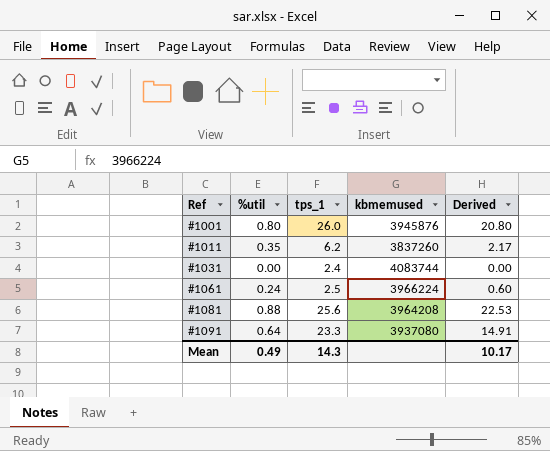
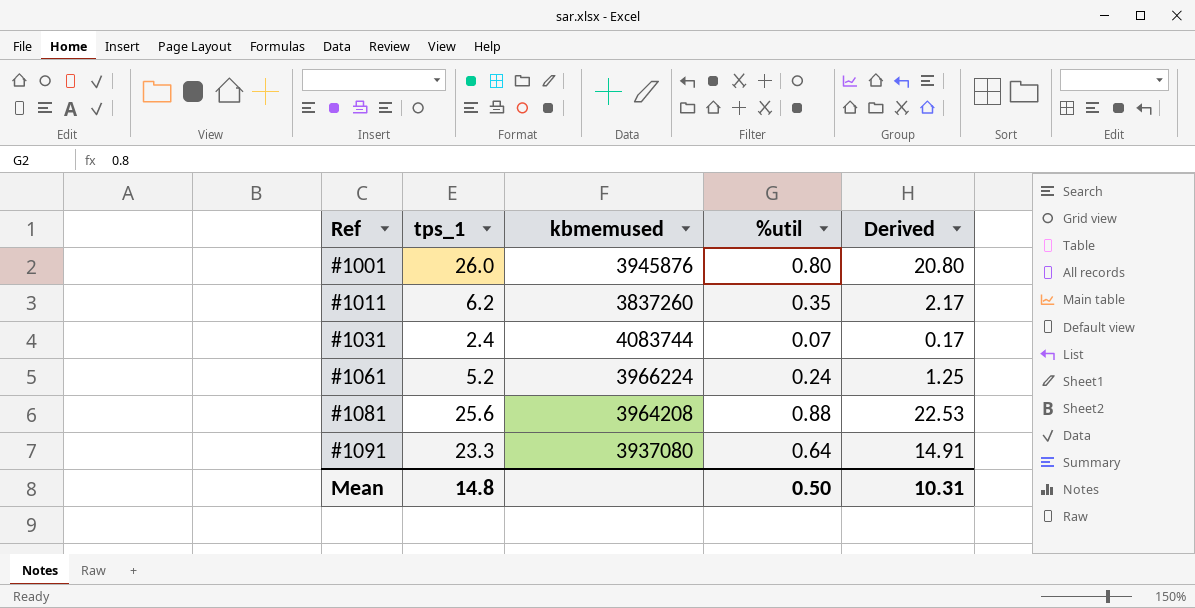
column %util | position: 2 -> 4
#1031 | %util: 0.00 -> 0.07
#1031 | Derived: 0.00 -> 0.17
#1061 | tps_1: 2.5 -> 5.2
#1061 | Derived: 0.60 -> 1.25
Mean | tps_1: 14.3 -> 14.8
Mean | %util: 0.49 -> 0.50
Mean | Derived: 10.17 -> 10.31

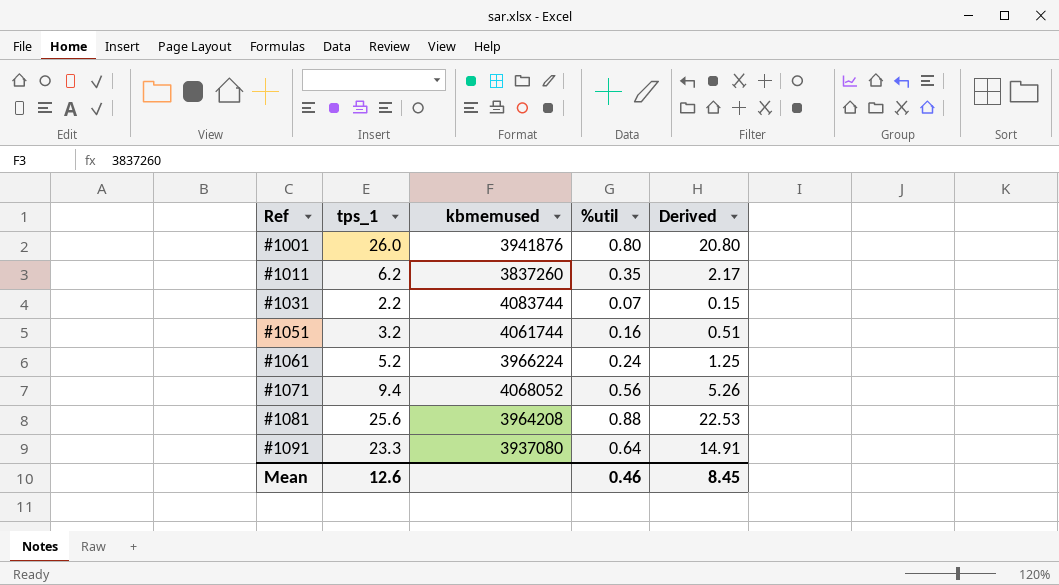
#1001 | kbmemused: 3945876 -> 3941876
#1031 | tps_1: 2.4 -> 2.2
#1031 | Derived: 0.17 -> 0.15
row #1051: none -> 3.2 | 4061744 | 0.16 | 0.51
row #1071: none -> 9.4 | 4068052 | 0.56 | 5.26
Mean | tps_1: 14.8 -> 12.6
Mean | %util: 0.50 -> 0.46
Mean | Derived: 10.31 -> 8.45

